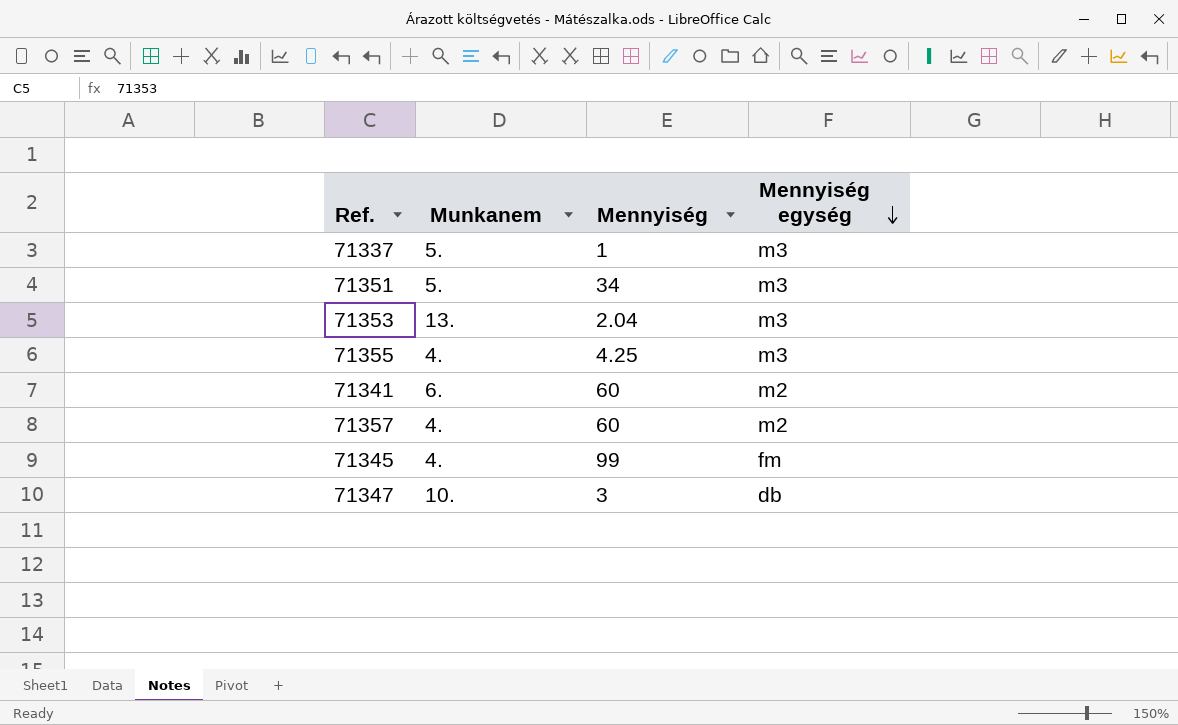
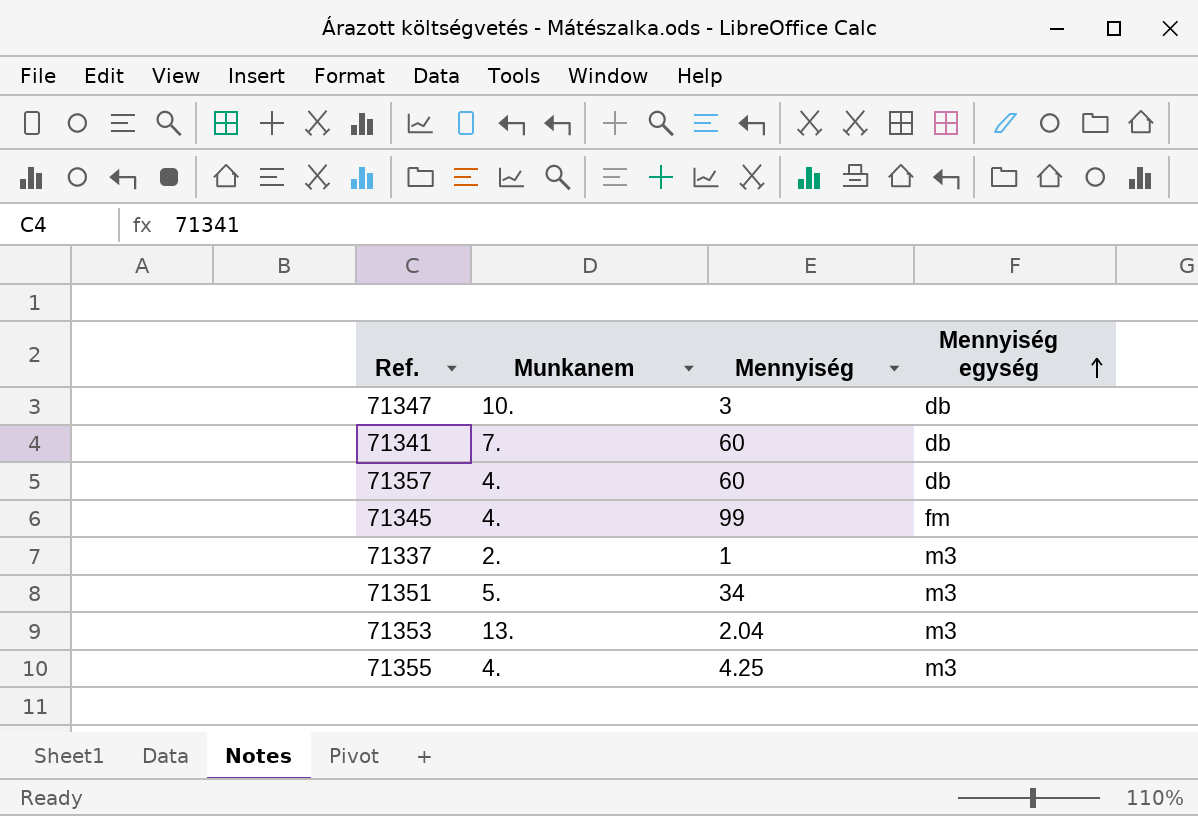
row order: Mennyiség egység descending -> Mennyiség egység ascending
71341 | Munkanem: 6. -> 7.
71341 | Mennyiség egység: m2 -> db
71357 | Mennyiség egység: m2 -> db
71337 | Munkanem: 5. -> 2.

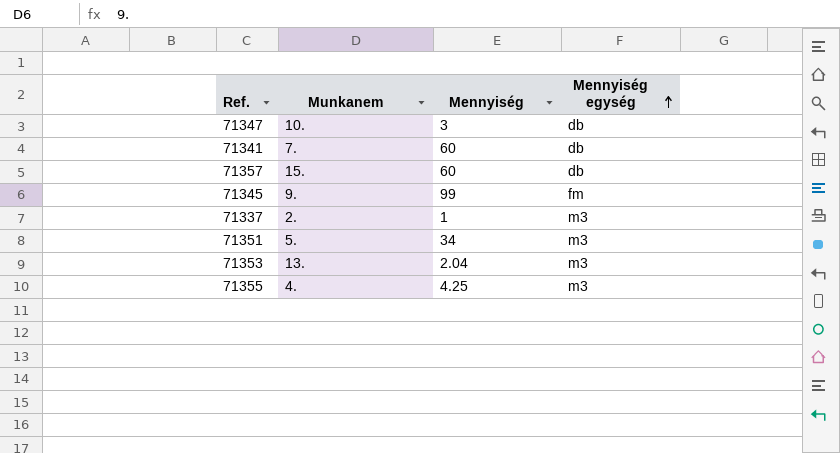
71357 | Munkanem: 4. -> 15.
71345 | Munkanem: 4. -> 9.

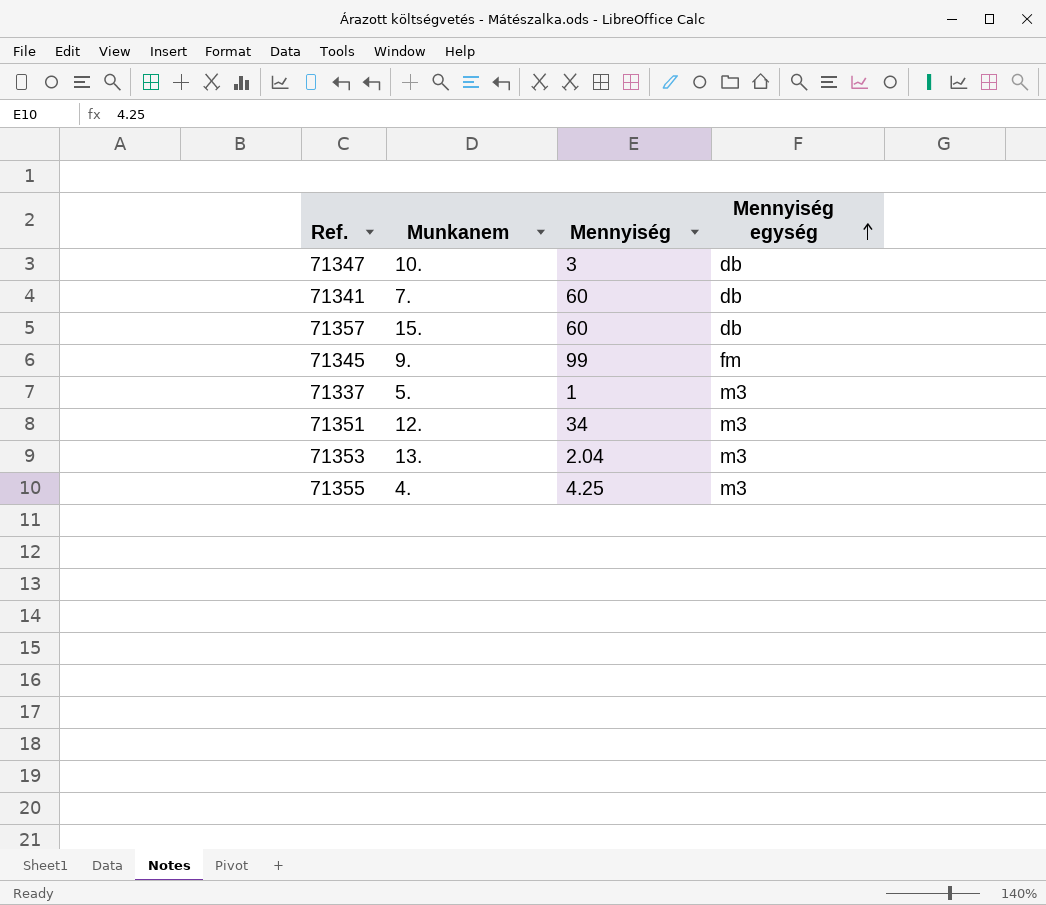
71337 | Munkanem: 2. -> 5.
71351 | Munkanem: 5. -> 12.

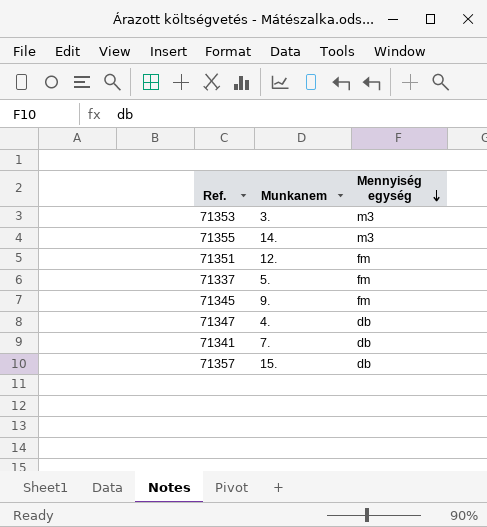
row order: Mennyiség egység ascending -> Mennyiség egység descending
column Mennyiség | position: 3 -> none
71353 | Munkanem: 13. -> 3.
71355 | Munkanem: 4. -> 14.
71351 | Mennyiség egység: m3 -> fm
71337 | Mennyiség egység: m3 -> fm
71347 | Munkanem: 10. -> 4.

